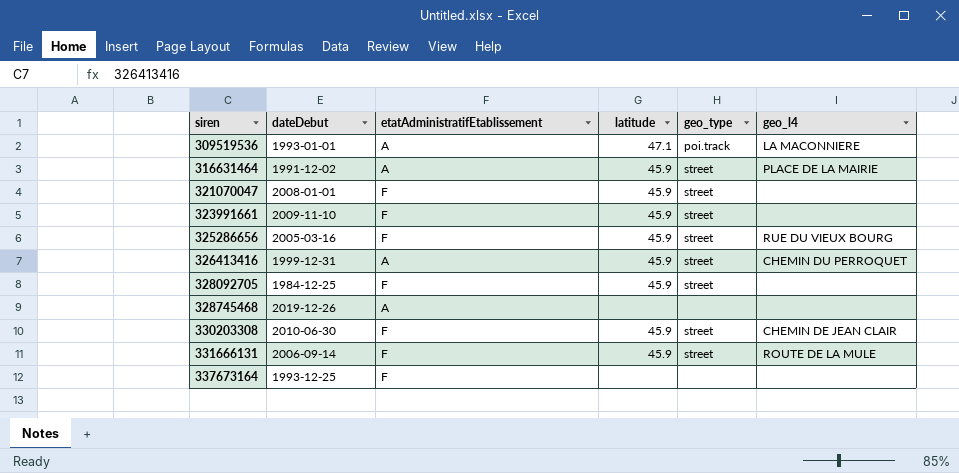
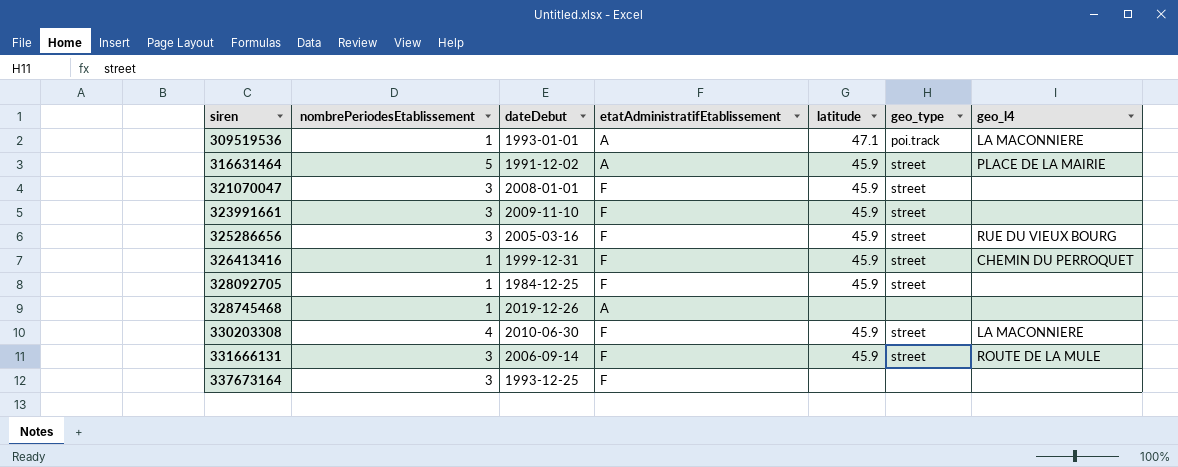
column nombrePeriodesEtablissement | position: none -> 2
326413416 | etatAdministratifEtablissement: A -> F
330203308 | geo_l4: CHEMIN DE JEAN CLAIR -> LA MACONNIERE

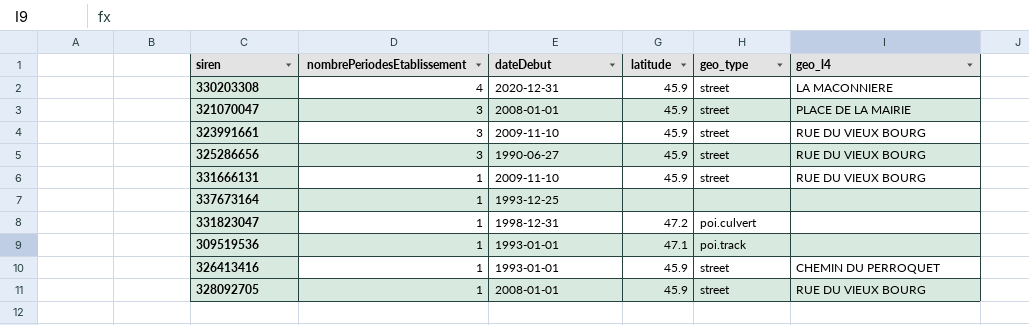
row order: siren ascending -> nombrePeriodesEtablissement descending
column etatAdministratifEtablissement | position: 4 -> none
row 316631464: 5 | 1991-12-02 | A | 45.9 | street | PLACE DE LA MAIRIE -> none
row 328745468: 1 | 2019-12-26 | A | none | none | none -> none
330203308 | dateDebut: 2010-06-30 -> 2020-12-31
321070047 | geo_l4: none -> PLACE DE LA MAIRIE
323991661 | geo_l4: none -> RUE DU VIEUX BOURG
325286656 | dateDebut: 2005-03-16 -> 1990-06-27
331666131 | nombrePeriodesEtablissement: 3 -> 1
331666131 | dateDebut: 2006-09-14 -> 2009-11-10
331666131 | geo_l4: ROUTE DE LA MULE -> RUE DU VIEUX BOURG
337673164 | nombrePeriodesEtablissement: 3 -> 1
row 331823047: none -> 1 | 1998-12-31 | 47.2 | poi.culvert | none
309519536 | geo_l4: LA MACONNIERE -> none
326413416 | dateDebut: 1999-12-31 -> 1993-01-01
328092705 | dateDebut: 1984-12-25 -> 2008-01-01
328092705 | geo_l4: none -> RUE DU VIEUX BOURG

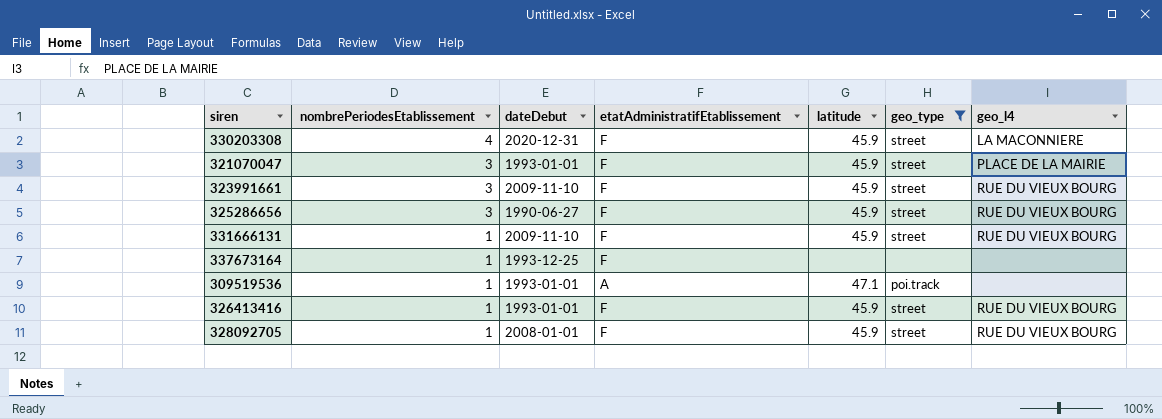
filter: none -> geo_type != poi.culvert
column etatAdministratifEtablissement | position: none -> 4
321070047 | dateDebut: 2008-01-01 -> 1993-01-01
326413416 | geo_l4: CHEMIN DU PERROQUET -> RUE DU VIEUX BOURG

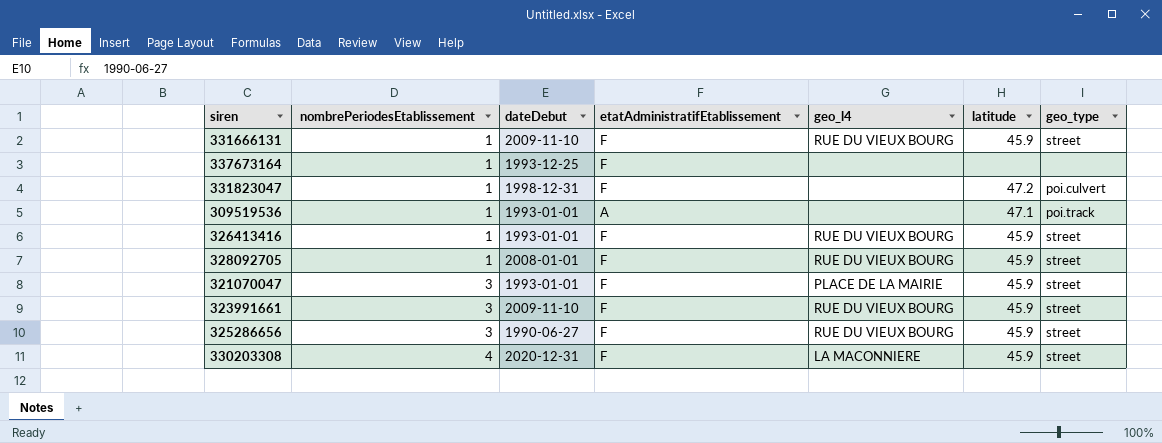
filter: geo_type != poi.culvert -> none
row order: nombrePeriodesEtablissement descending -> nombrePeriodesEtablissement ascending
column geo_l4 | position: 7 -> 5

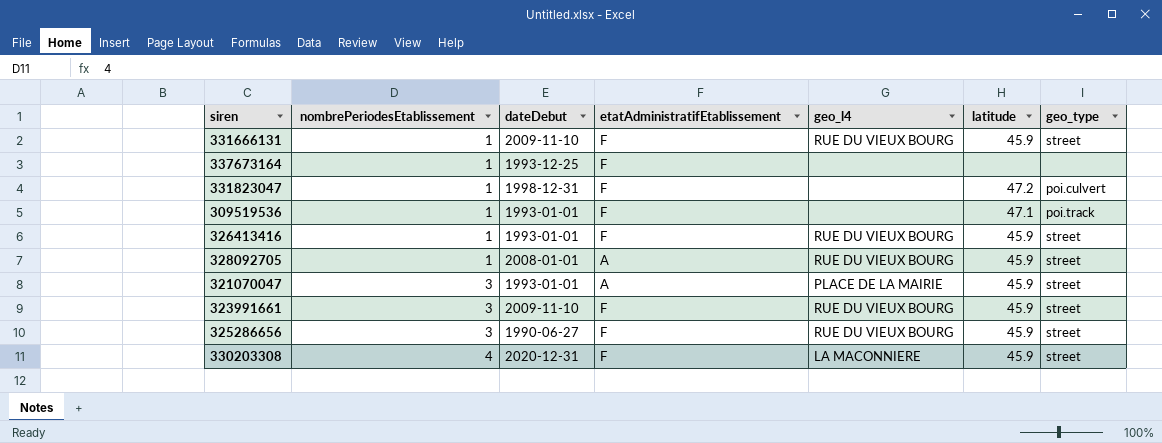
309519536 | etatAdministratifEtablissement: A -> F
328092705 | etatAdministratifEtablissement: F -> A
321070047 | etatAdministratifEtablissement: F -> A

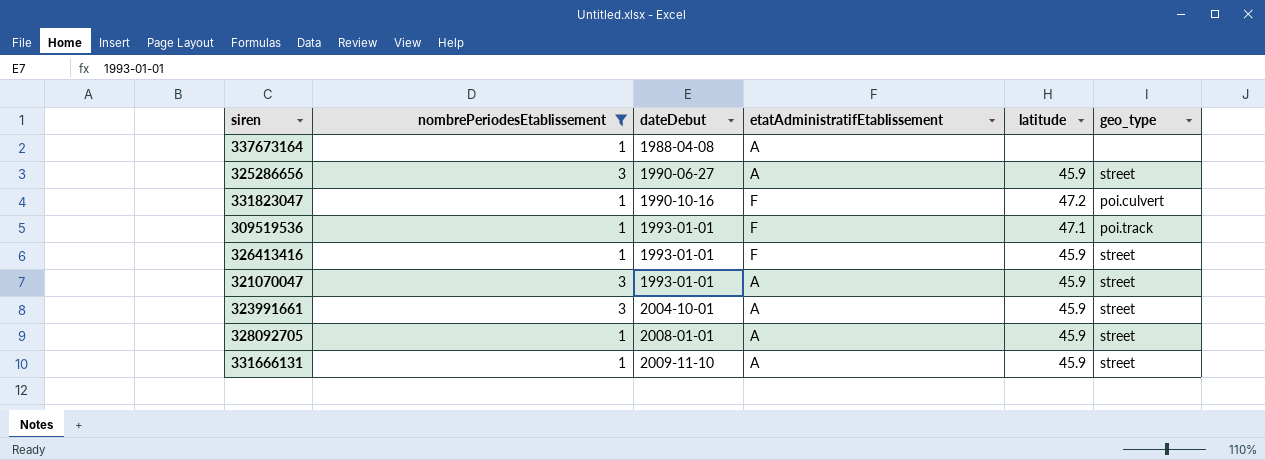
filter: none -> nombrePeriodesEtablissement != 4
row order: nombrePeriodesEtablissement ascending -> dateDebut ascending
column geo_l4 | position: 5 -> none
337673164 | dateDebut: 1993-12-25 -> 1988-04-08
337673164 | etatAdministratifEtablissement: F -> A
325286656 | etatAdministratifEtablissement: F -> A
331823047 | dateDebut: 1998-12-31 -> 1990-10-16
323991661 | dateDebut: 2009-11-10 -> 2004-10-01
323991661 | etatAdministratifEtablissement: F -> A
331666131 | etatAdministratifEtablissement: F -> A

